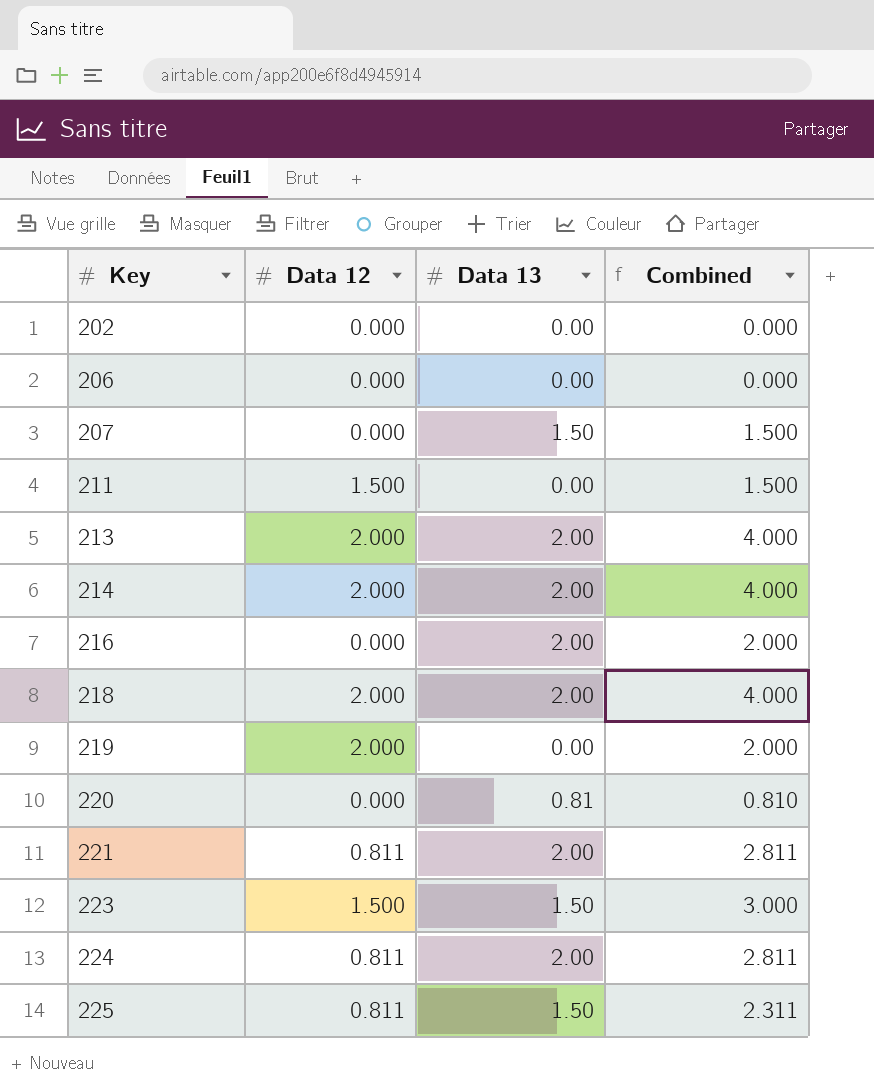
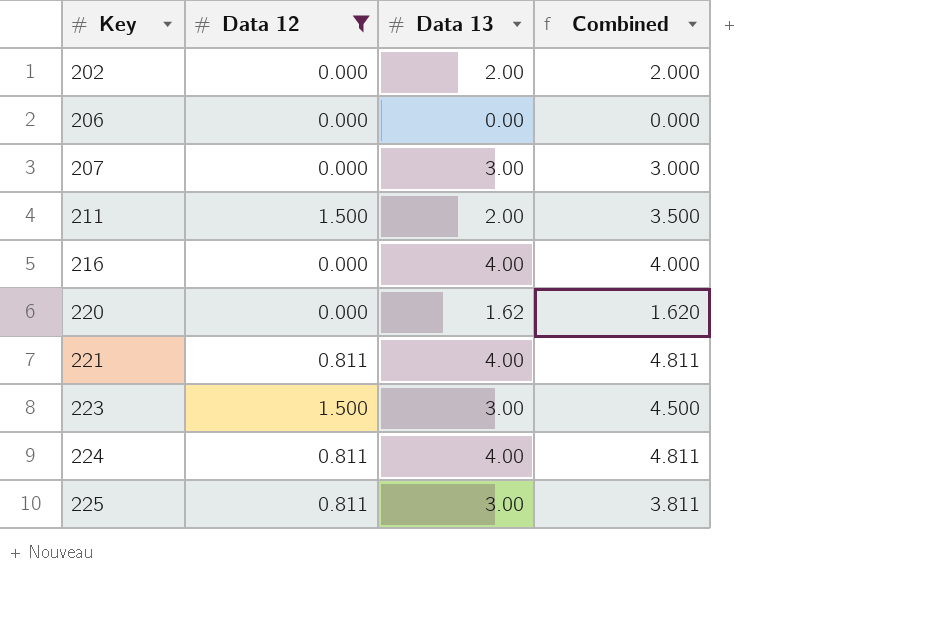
filter: none -> Data 12 != 2.000
202 | Data 13: 0.00 -> 2.00
202 | Combined: 0.000 -> 2.000
207 | Data 13: 1.50 -> 3.00
207 | Combined: 1.500 -> 3.000
211 | Data 13: 0.00 -> 2.00
211 | Combined: 1.500 -> 3.500
216 | Data 13: 2.00 -> 4.00
216 | Combined: 2.000 -> 4.000
220 | Data 13: 0.81 -> 1.62
220 | Combined: 0.810 -> 1.620
221 | Data 13: 2.00 -> 4.00
221 | Combined: 2.811 -> 4.811
223 | Data 13: 1.50 -> 3.00
223 | Combined: 3.000 -> 4.500
224 | Data 13: 2.00 -> 4.00
224 | Combined: 2.811 -> 4.811
225 | Data 13: 1.50 -> 3.00
225 | Combined: 2.311 -> 3.811

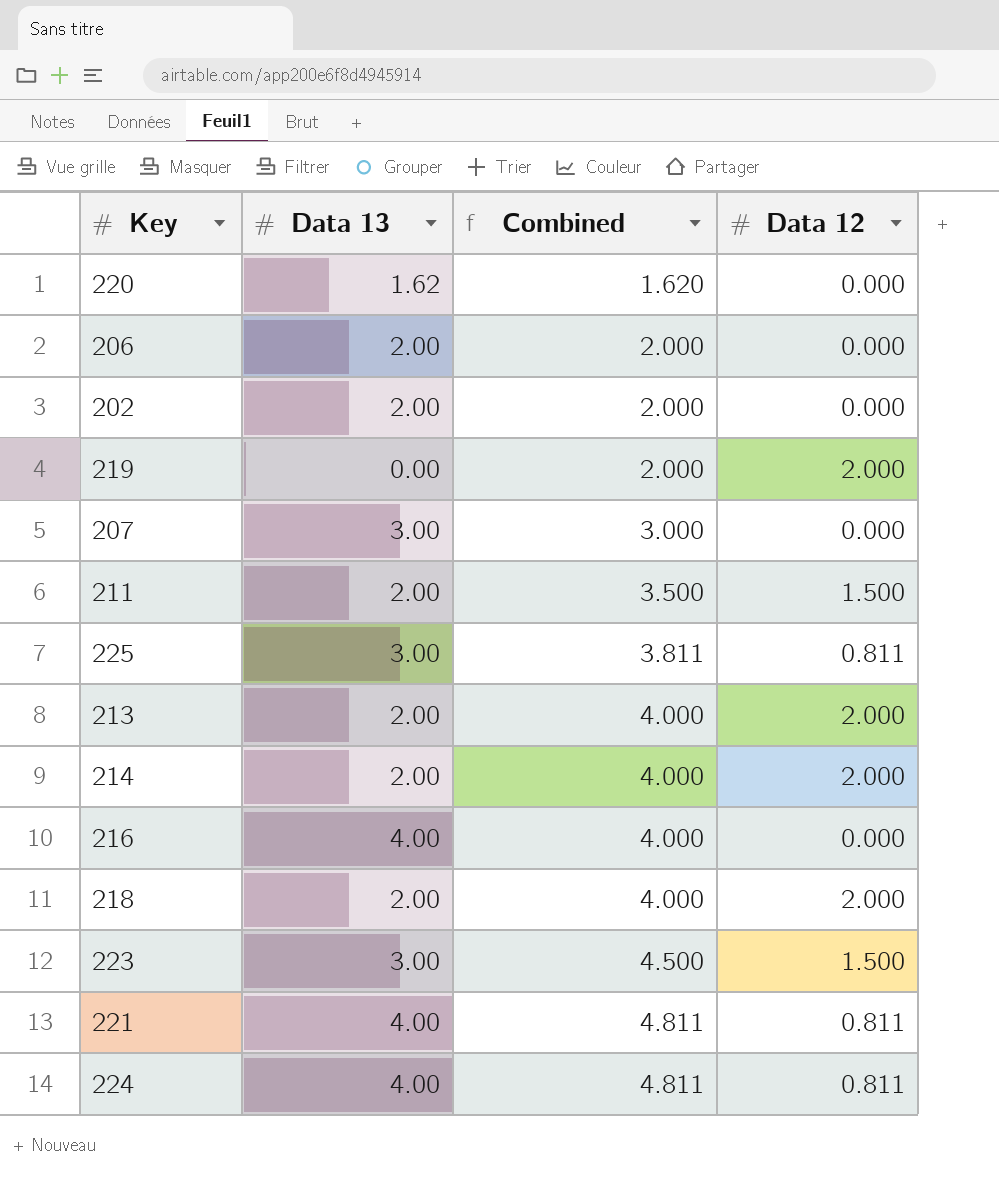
filter: Data 12 != 2.000 -> none
row order: Key ascending -> Combined ascending
column Data 12 | position: 2 -> 4
206 | Data 13: 0.00 -> 2.00
206 | Combined: 0.000 -> 2.000

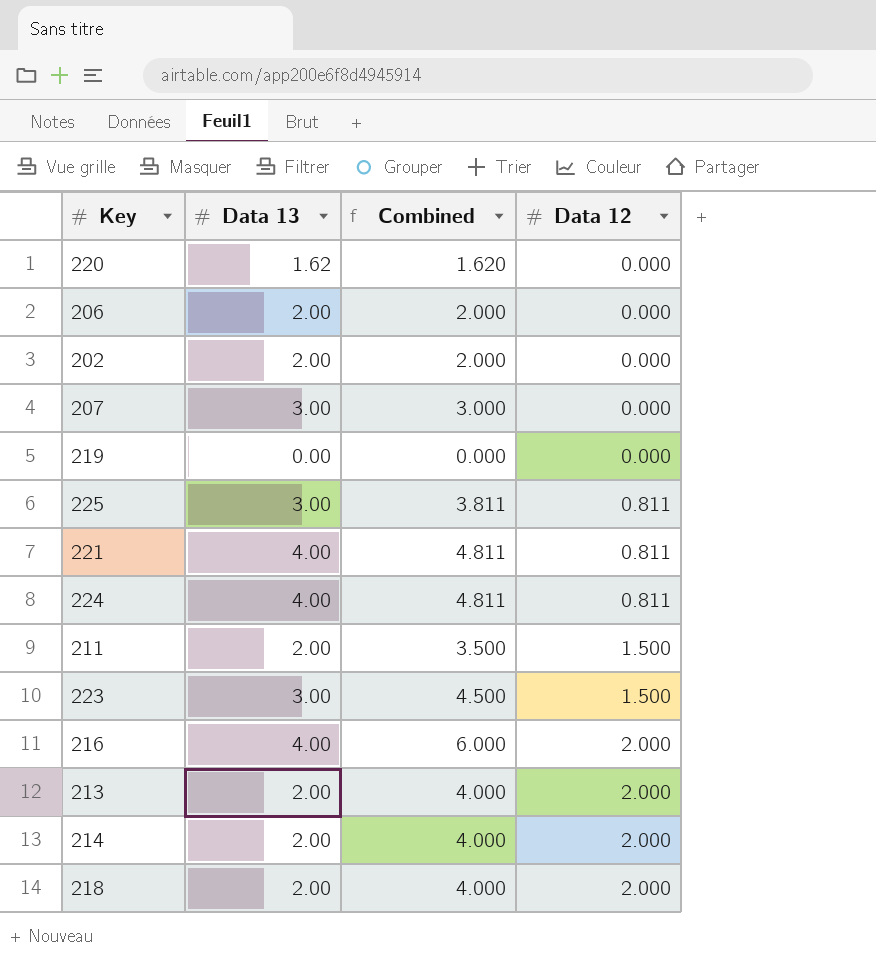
row order: Combined ascending -> Data 12 ascending
219 | Combined: 2.000 -> 0.000
219 | Data 12: 2.000 -> 0.000
216 | Combined: 4.000 -> 6.000
216 | Data 12: 0.000 -> 2.000

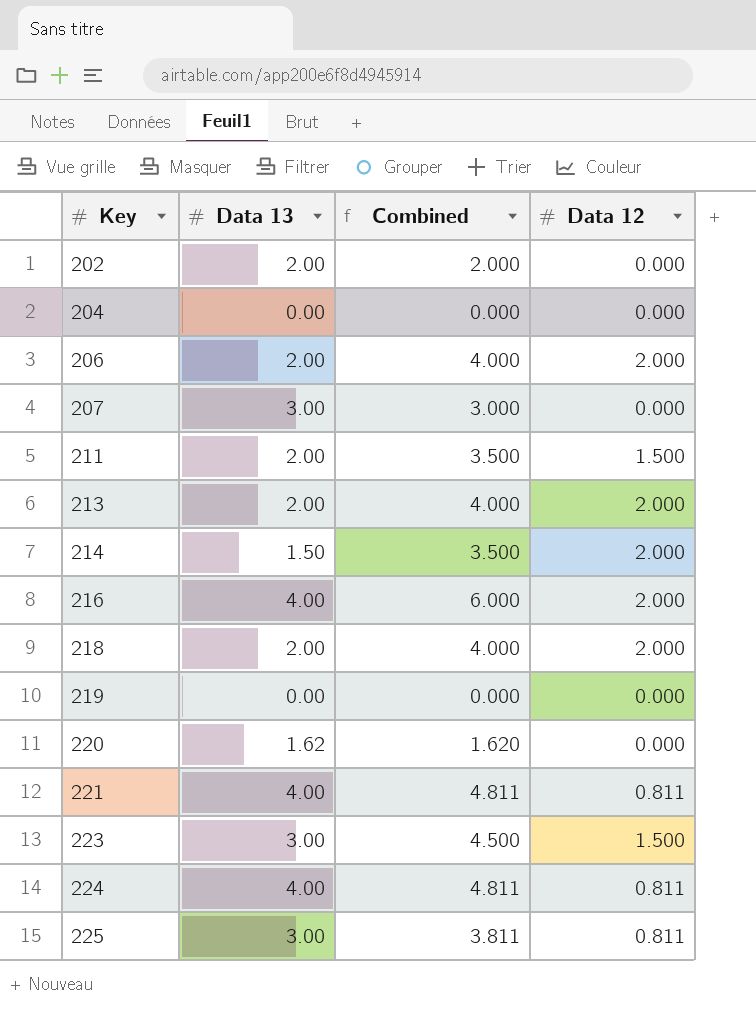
row order: Data 12 ascending -> Key ascending
row 204: none -> 0.00 | 0.000 | 0.000
206 | Combined: 2.000 -> 4.000
206 | Data 12: 0.000 -> 2.000
214 | Data 13: 2.00 -> 1.50
214 | Combined: 4.000 -> 3.500

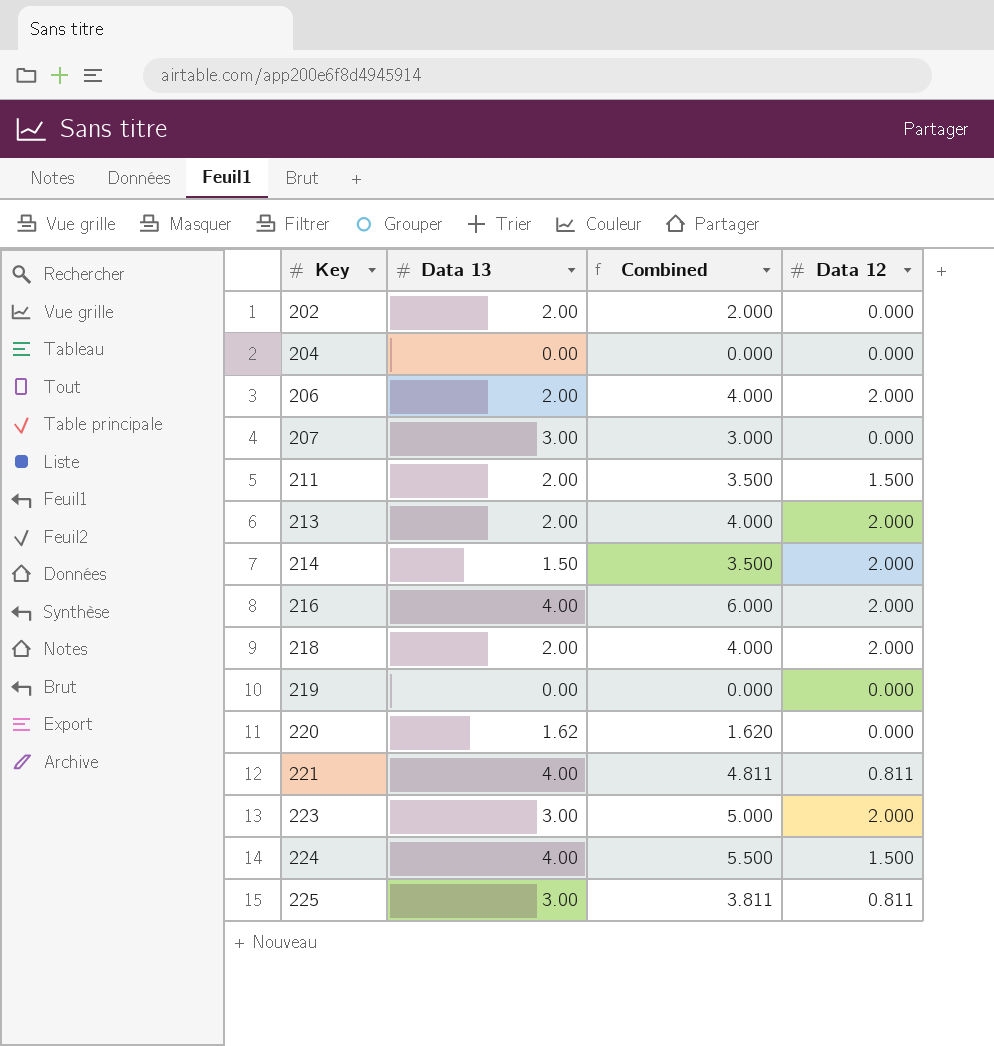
223 | Combined: 4.500 -> 5.000
223 | Data 12: 1.500 -> 2.000
224 | Combined: 4.811 -> 5.500
224 | Data 12: 0.811 -> 1.500

